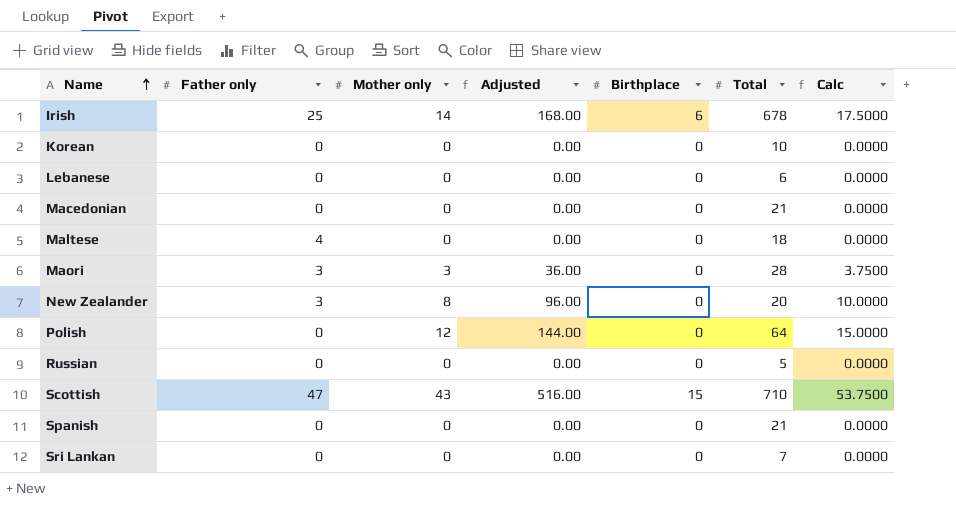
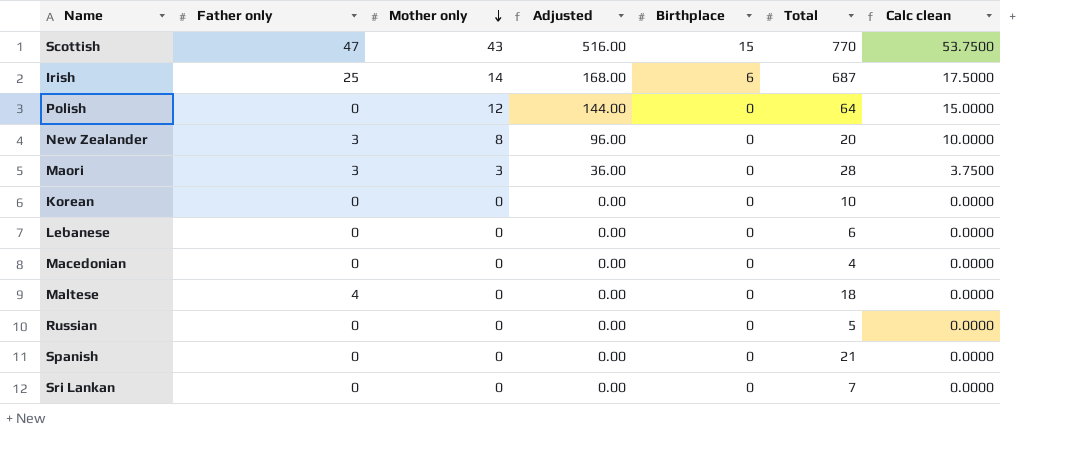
row order: Name ascending -> Mother only descending
column name: Calc -> Calc clean
Scottish | Total: 710 -> 770
Irish | Total: 678 -> 687
Macedonian | Total: 21 -> 4

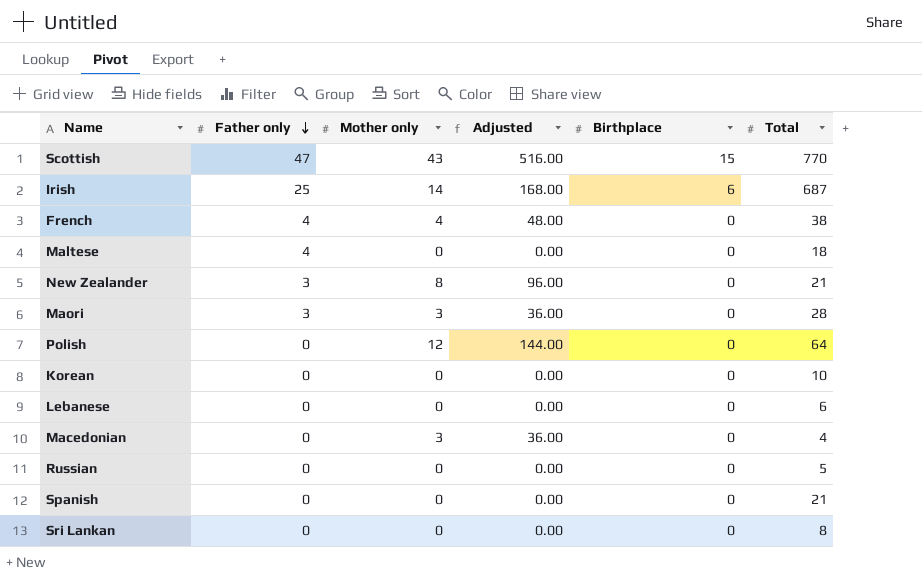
row order: Mother only descending -> Father only descending
column Calc clean | formula: [Mother only] * 1.25 -> none
row French: none -> 4 | 4 | 48.00 | 0 | 38
New Zealander | Total: 20 -> 21
Macedonian | Mother only: 0 -> 3
Macedonian | Adjusted: 0.00 -> 36.00
Sri Lankan | Total: 7 -> 8

